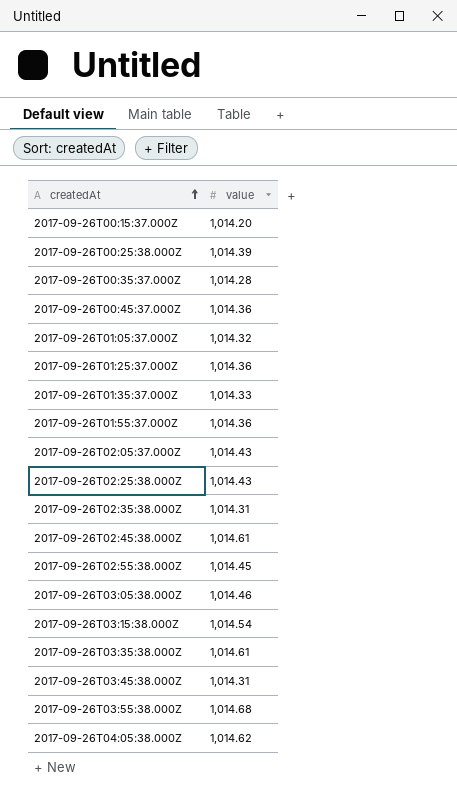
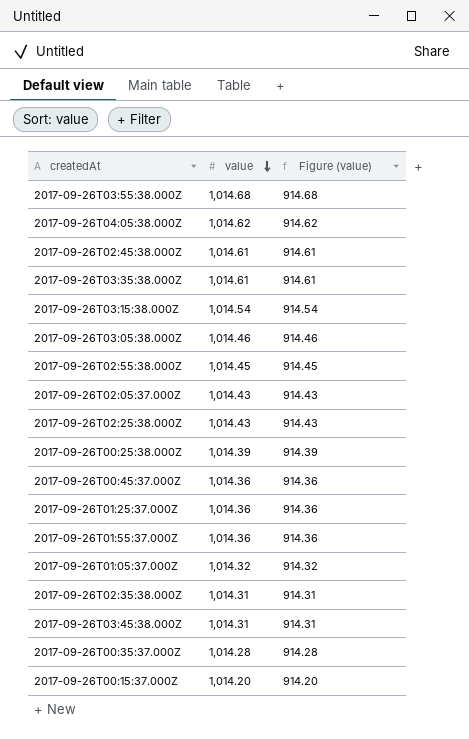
row order: createdAt ascending -> value descending
column Figure (value) | formula: none -> [value] - 100
row 2017-09-26T01:35:37.000Z: 1,014.33 -> none

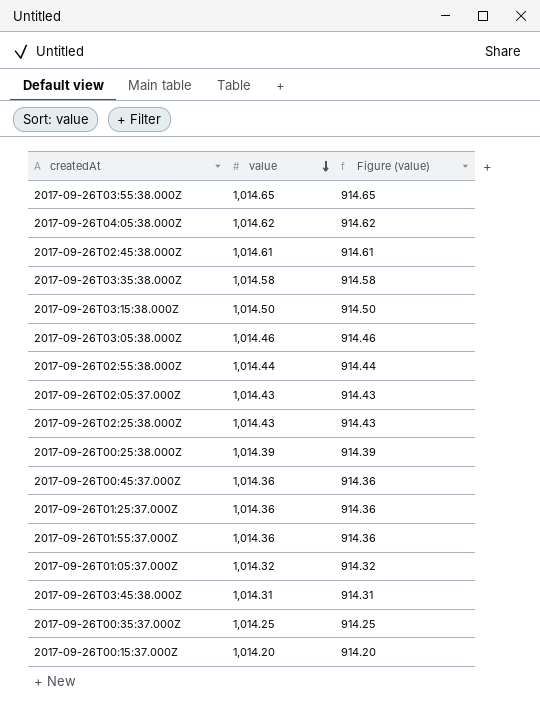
row 2017-09-26T02:35:38.000Z: 1,014.31 | 914.31 -> none
2017-09-26T03:55:38.000Z | value: 1,014.68 -> 1,014.65
2017-09-26T03:55:38.000Z | Figure (value): 914.68 -> 914.65
2017-09-26T03:35:38.000Z | value: 1,014.61 -> 1,014.58
2017-09-26T03:35:38.000Z | Figure (value): 914.61 -> 914.58
2017-09-26T03:15:38.000Z | value: 1,014.54 -> 1,014.50
2017-09-26T03:15:38.000Z | Figure (value): 914.54 -> 914.50
2017-09-26T02:55:38.000Z | value: 1,014.45 -> 1,014.44
2017-09-26T02:55:38.000Z | Figure (value): 914.45 -> 914.44
2017-09-26T00:35:37.000Z | value: 1,014.28 -> 1,014.25
2017-09-26T00:35:37.000Z | Figure (value): 914.28 -> 914.25

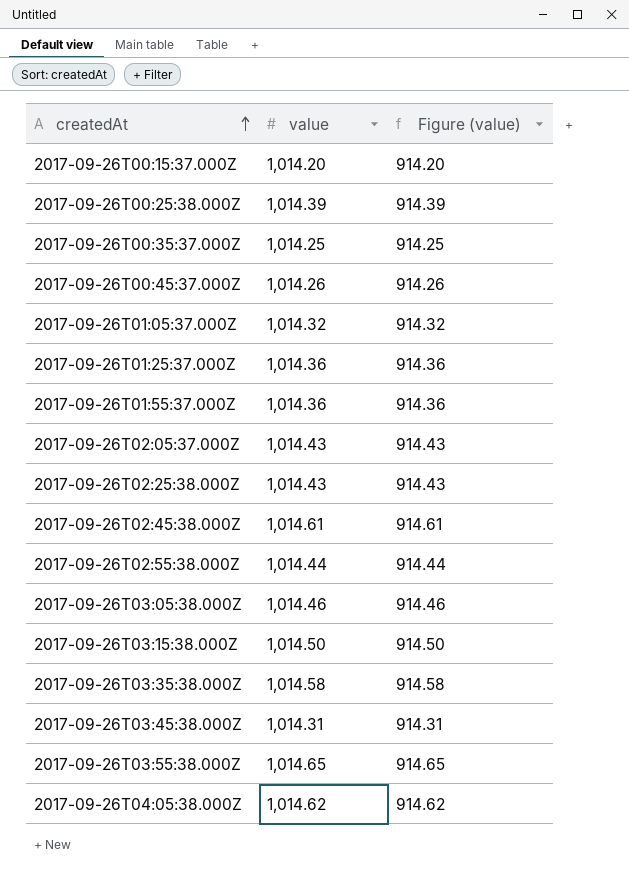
row order: value descending -> createdAt ascending
2017-09-26T00:45:37.000Z | value: 1,014.36 -> 1,014.26
2017-09-26T00:45:37.000Z | Figure (value): 914.36 -> 914.26

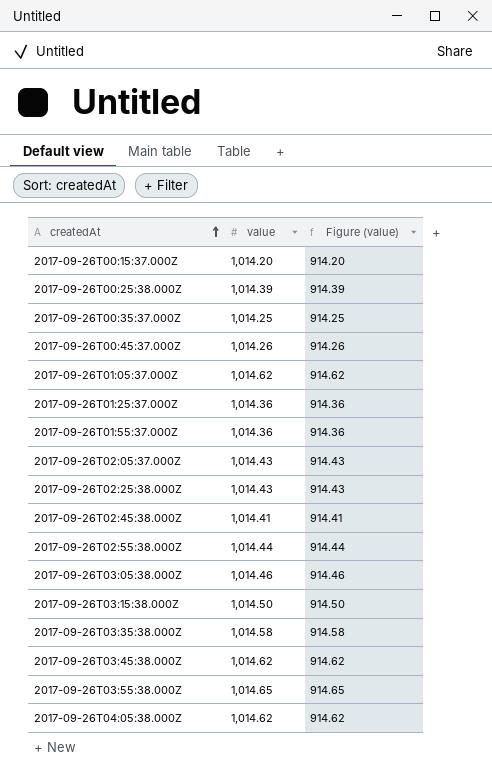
2017-09-26T01:05:37.000Z | value: 1,014.32 -> 1,014.62
2017-09-26T01:05:37.000Z | Figure (value): 914.32 -> 914.62
2017-09-26T02:45:38.000Z | value: 1,014.61 -> 1,014.41
2017-09-26T02:45:38.000Z | Figure (value): 914.61 -> 914.41
2017-09-26T03:45:38.000Z | value: 1,014.31 -> 1,014.62
2017-09-26T03:45:38.000Z | Figure (value): 914.31 -> 914.62

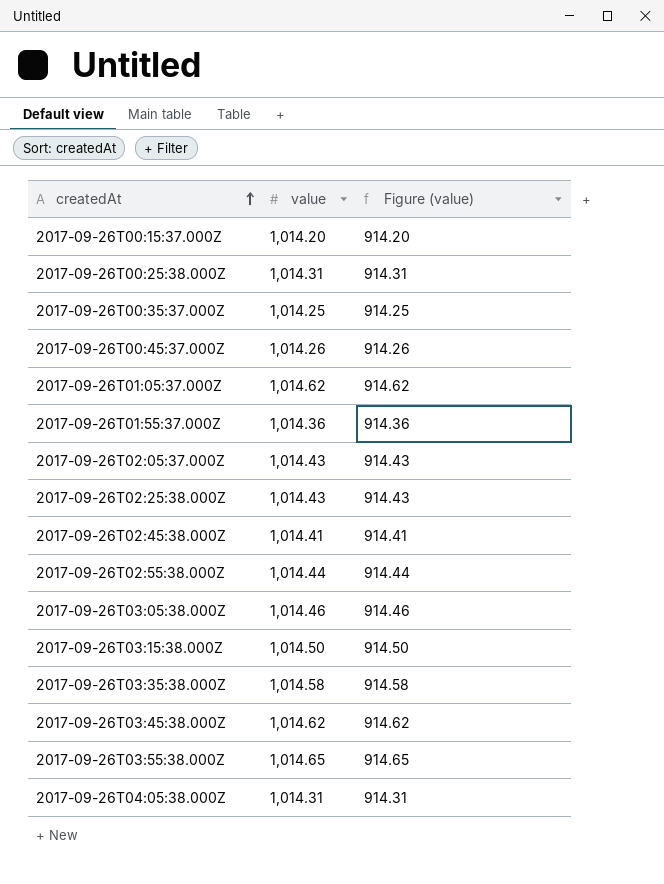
row 2017-09-26T01:25:37.000Z: 1,014.36 | 914.36 -> none
2017-09-26T00:25:38.000Z | value: 1,014.39 -> 1,014.31
2017-09-26T00:25:38.000Z | Figure (value): 914.39 -> 914.31
2017-09-26T04:05:38.000Z | value: 1,014.62 -> 1,014.31
2017-09-26T04:05:38.000Z | Figure (value): 914.62 -> 914.31

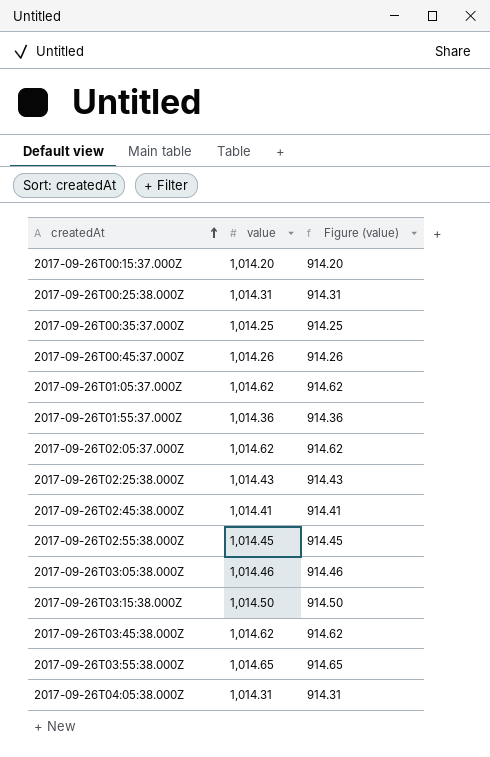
row 2017-09-26T03:35:38.000Z: 1,014.58 | 914.58 -> none
2017-09-26T02:05:37.000Z | value: 1,014.43 -> 1,014.62
2017-09-26T02:05:37.000Z | Figure (value): 914.43 -> 914.62
2017-09-26T02:55:38.000Z | value: 1,014.44 -> 1,014.45
2017-09-26T02:55:38.000Z | Figure (value): 914.44 -> 914.45

